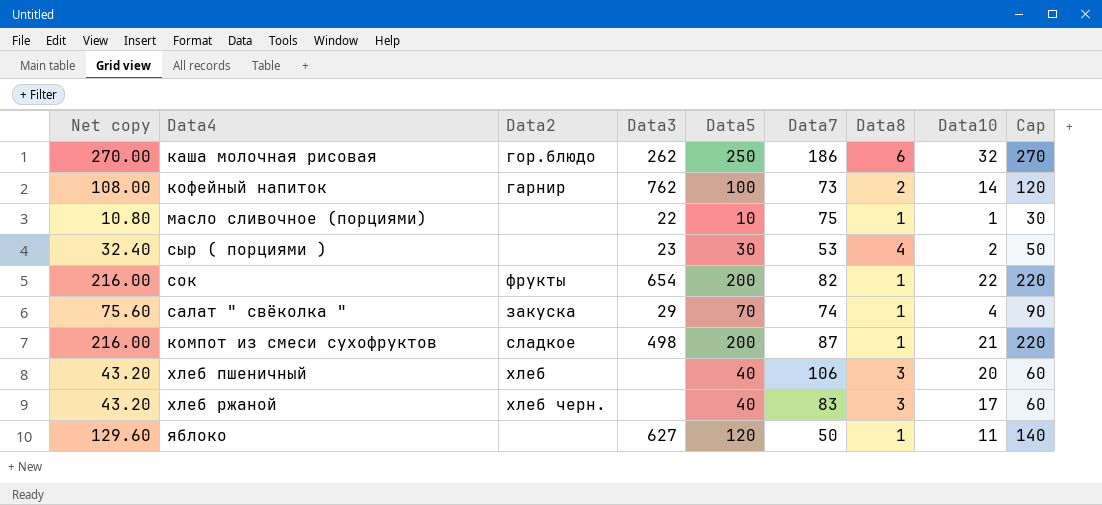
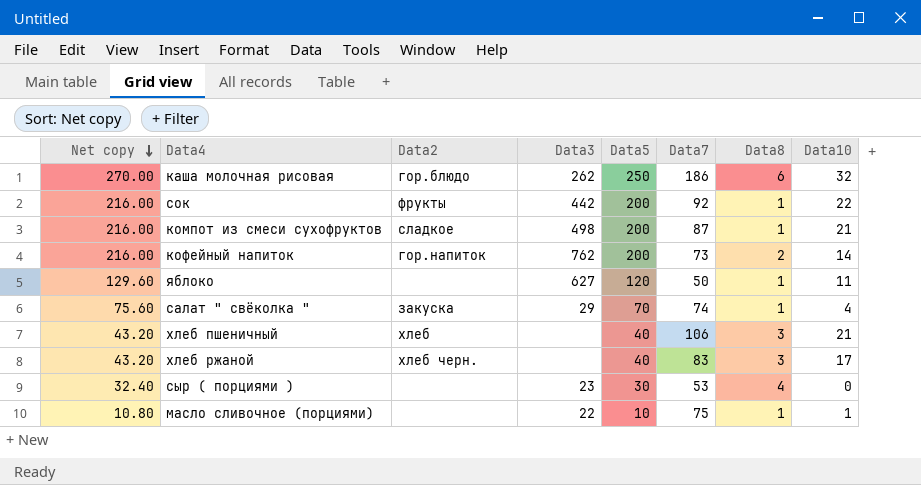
row order: none -> Net copy descending
column Cap | formula: [Data5] + 20 -> none
сок | Data3: 654 -> 442
сок | Data7: 82 -> 92
кофейный напиток | Net copy: 108.00 -> 216.00
кофейный напиток | Data2: гарнир -> гор.напиток
кофейный напиток | Data5: 100 -> 200
хлеб пшеничный | Data10: 20 -> 21
сыр ( порциями ) | Data10: 2 -> 0

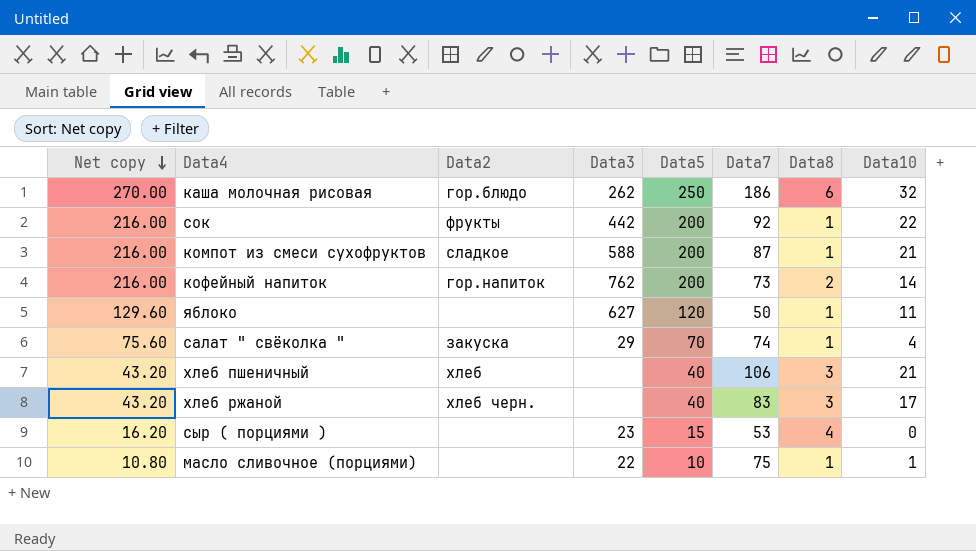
компот из смеси сухофруктов | Data3: 498 -> 588
сыр ( порциями ) | Net copy: 32.40 -> 16.20
сыр ( порциями ) | Data5: 30 -> 15

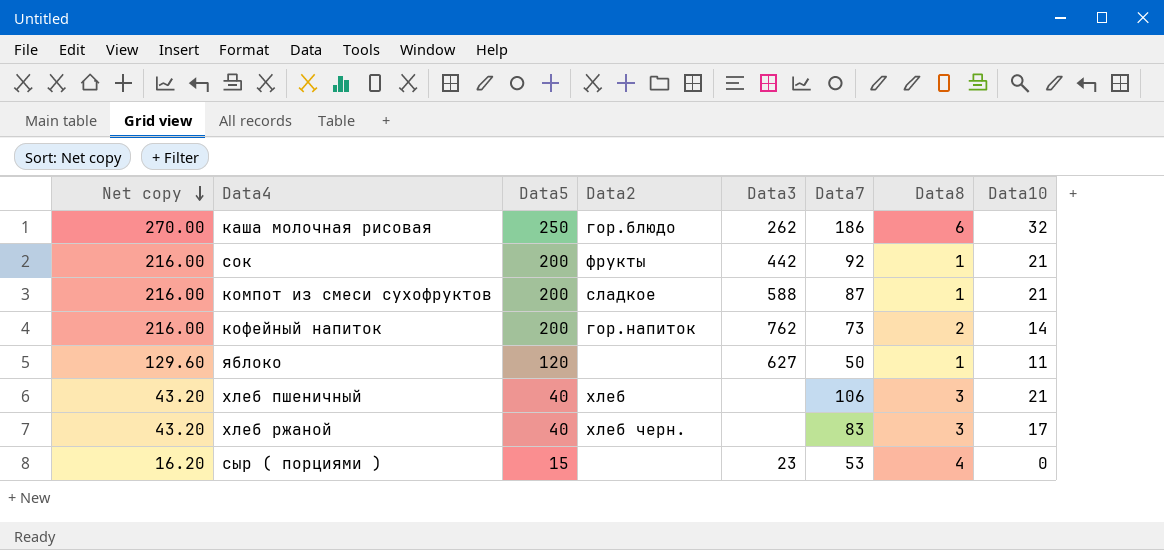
column Data5 | position: 5 -> 3
row салат " свёколка ": 75.60 | закуска | 29 | 70 | 74 | 1 | 4 -> none
row масло сливочное (порциями): 10.80 | none | 22 | 10 | 75 | 1 | 1 -> none
сок | Data10: 22 -> 21

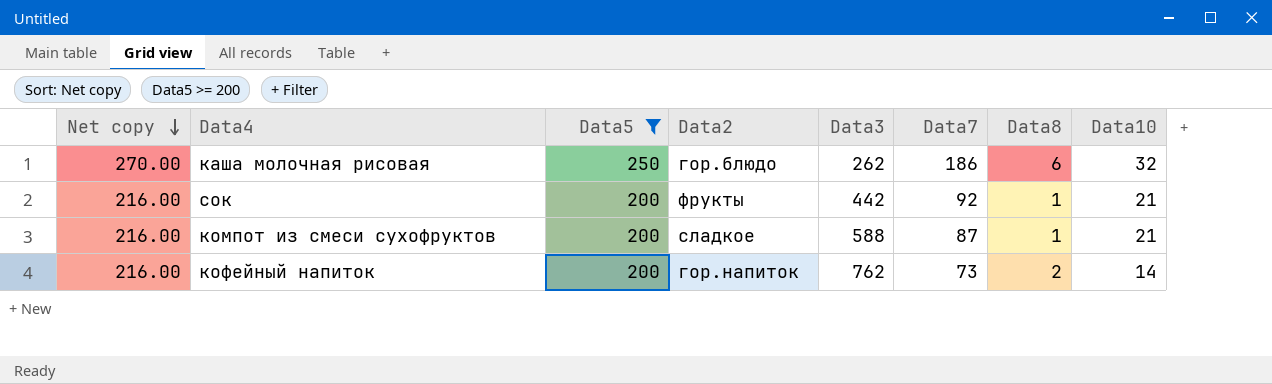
filter: none -> Data5 >= 200

